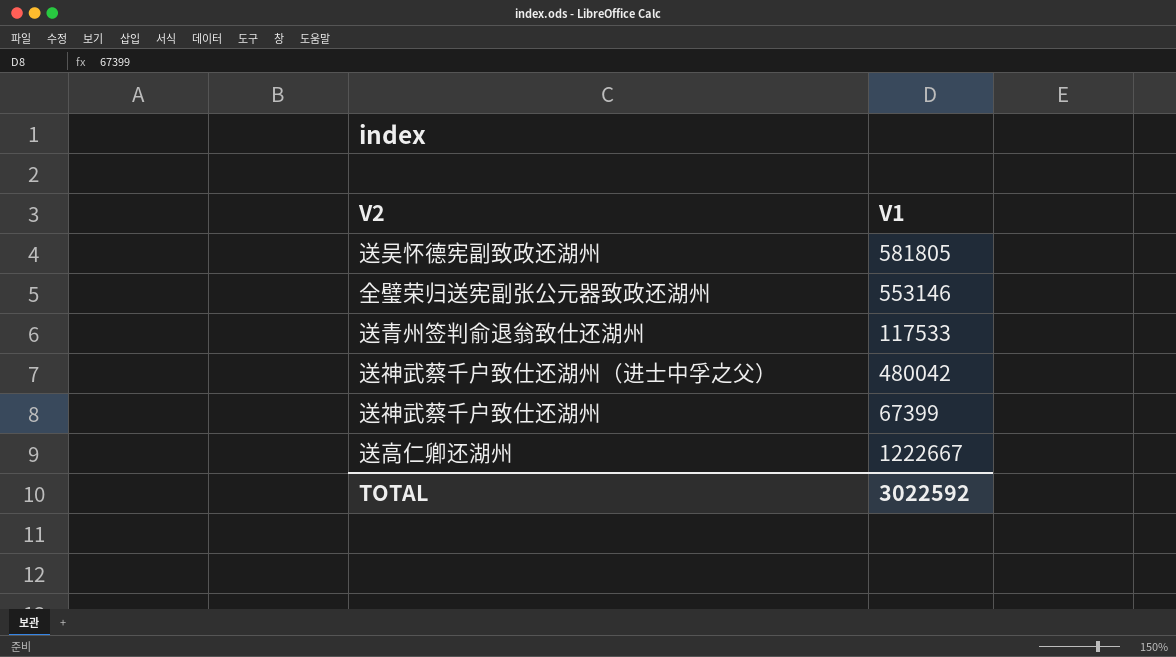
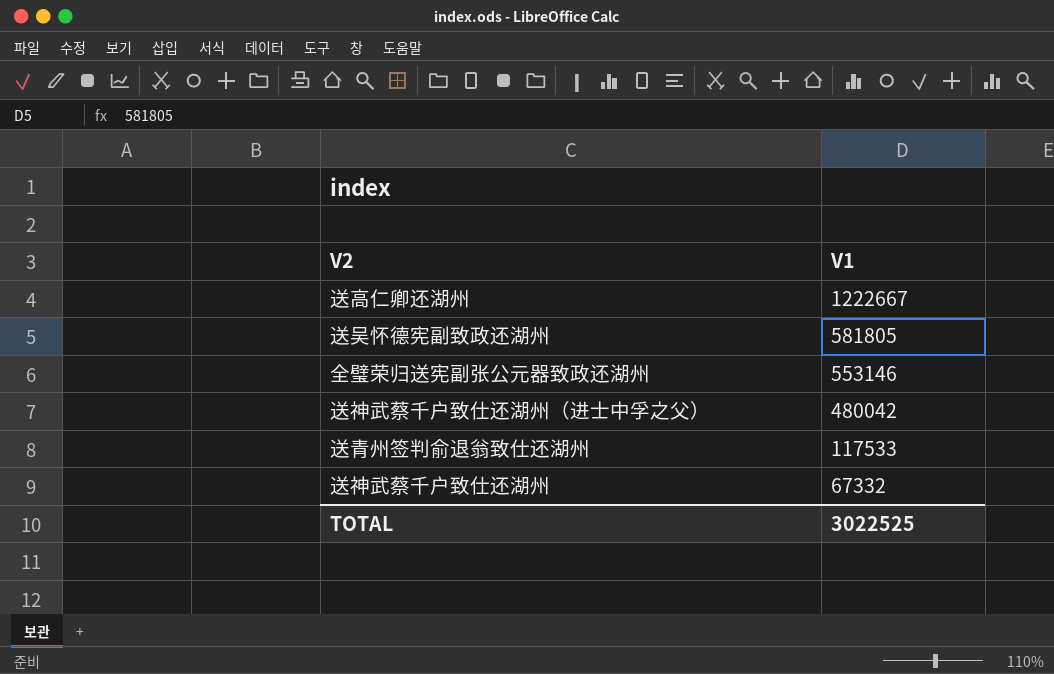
row order: none -> V1 descending
送神武蔡千户致仕还湖州 | V1: 67399 -> 67332
TOTAL | V1: 3022592 -> 3022525

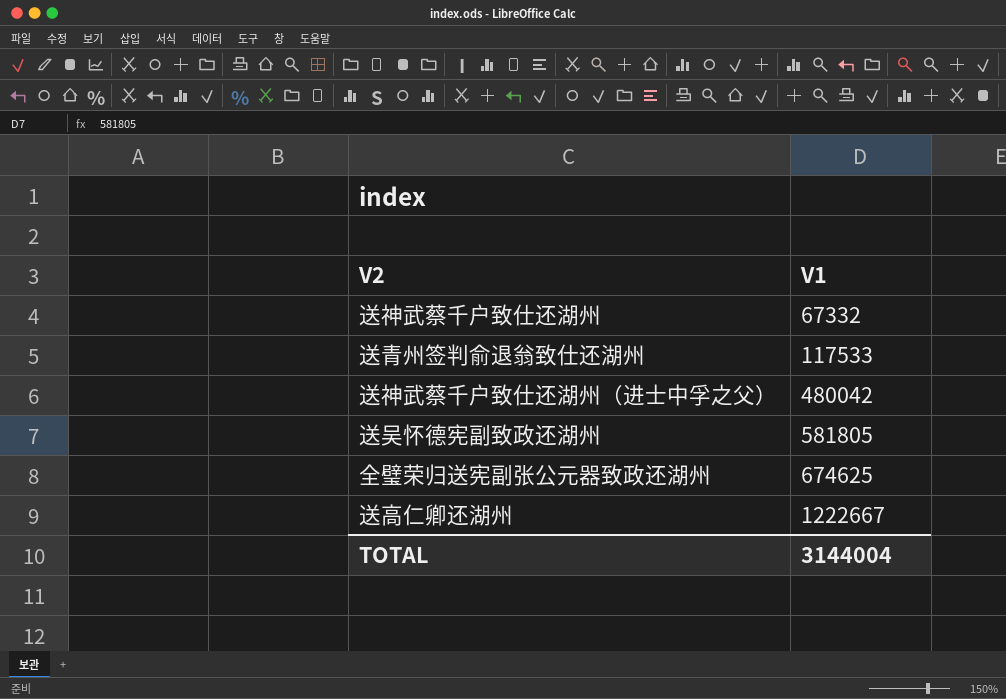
row order: V1 descending -> V1 ascending
全璧荣归送宪副张公元器致政还湖州 | V1: 553146 -> 674625
TOTAL | V1: 3022525 -> 3144004

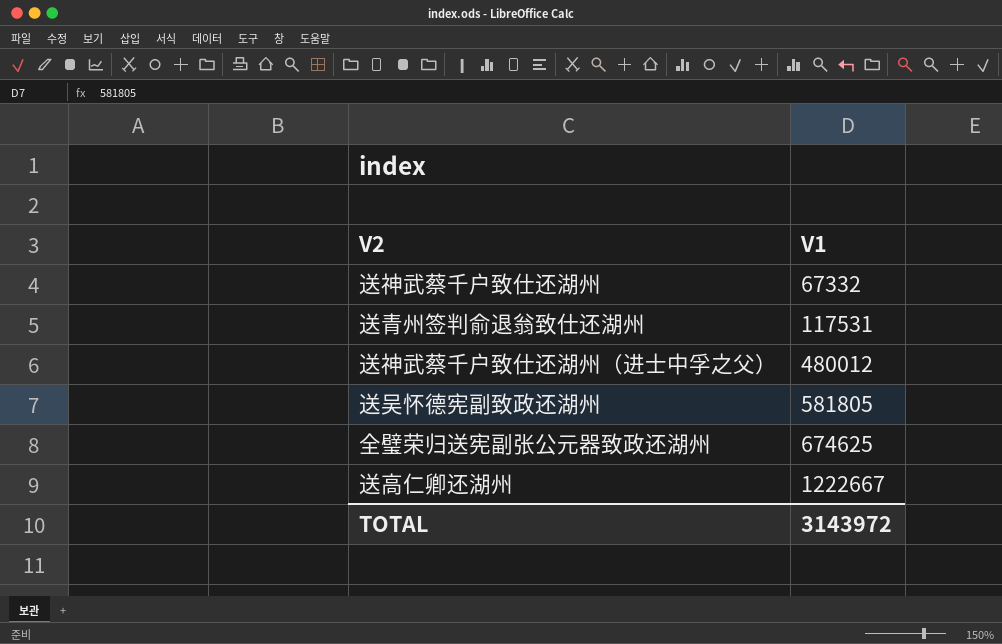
送青州签判俞退翁致仕还湖州 | V1: 117533 -> 117531
送神武蔡千户致仕还湖州（进士中孚之父） | V1: 480042 -> 480012
TOTAL | V1: 3144004 -> 3143972

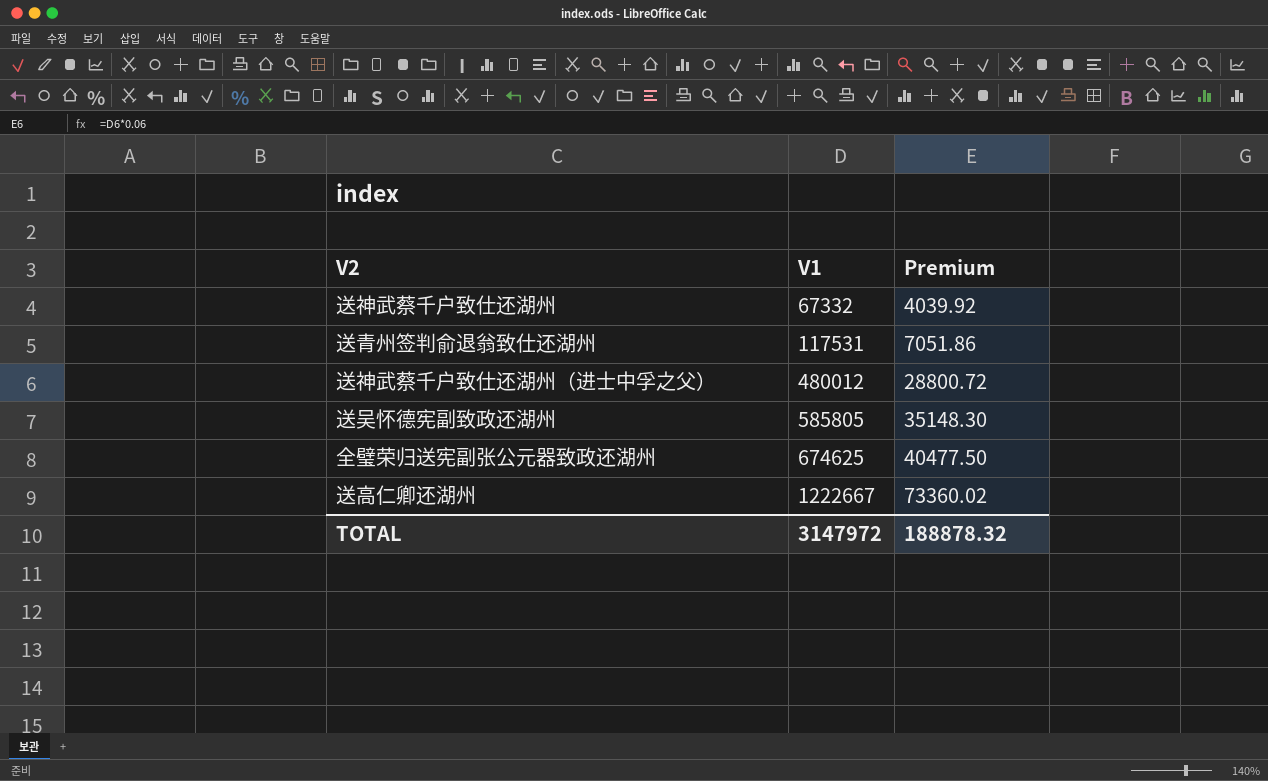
column Premium | formula: none -> [V1] * 0.06
送吴怀德宪副致政还湖州 | V1: 581805 -> 585805
TOTAL | V1: 3143972 -> 3147972

